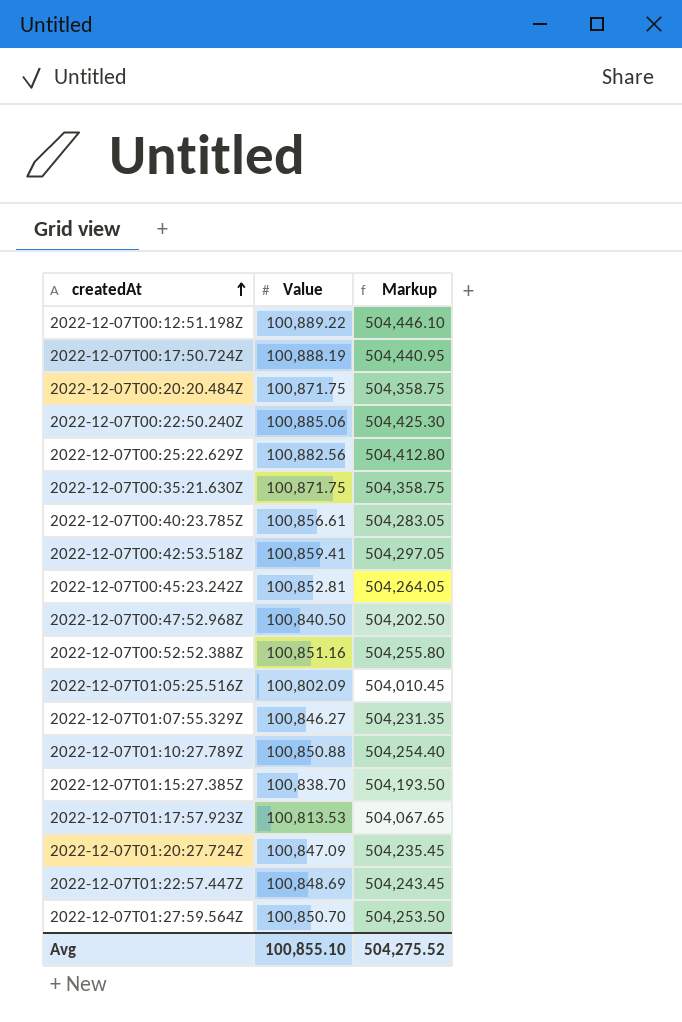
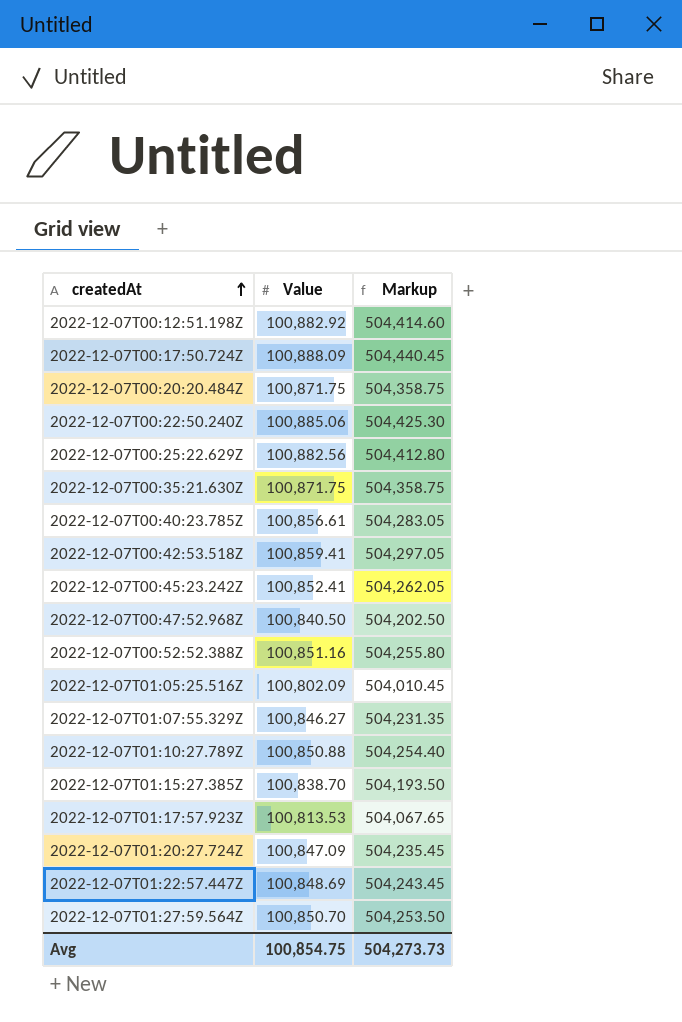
2022-12-07T00:12:51.198Z | Value: 100,889.22 -> 100,882.92
2022-12-07T00:12:51.198Z | Markup: 504,446.10 -> 504,414.60
2022-12-07T00:17:50.724Z | Value: 100,888.19 -> 100,888.09
2022-12-07T00:17:50.724Z | Markup: 504,440.95 -> 504,440.45
2022-12-07T00:45:23.242Z | Value: 100,852.81 -> 100,852.41
2022-12-07T00:45:23.242Z | Markup: 504,264.05 -> 504,262.05
Avg | Value: 100,855.10 -> 100,854.75
Avg | Markup: 504,275.52 -> 504,273.73

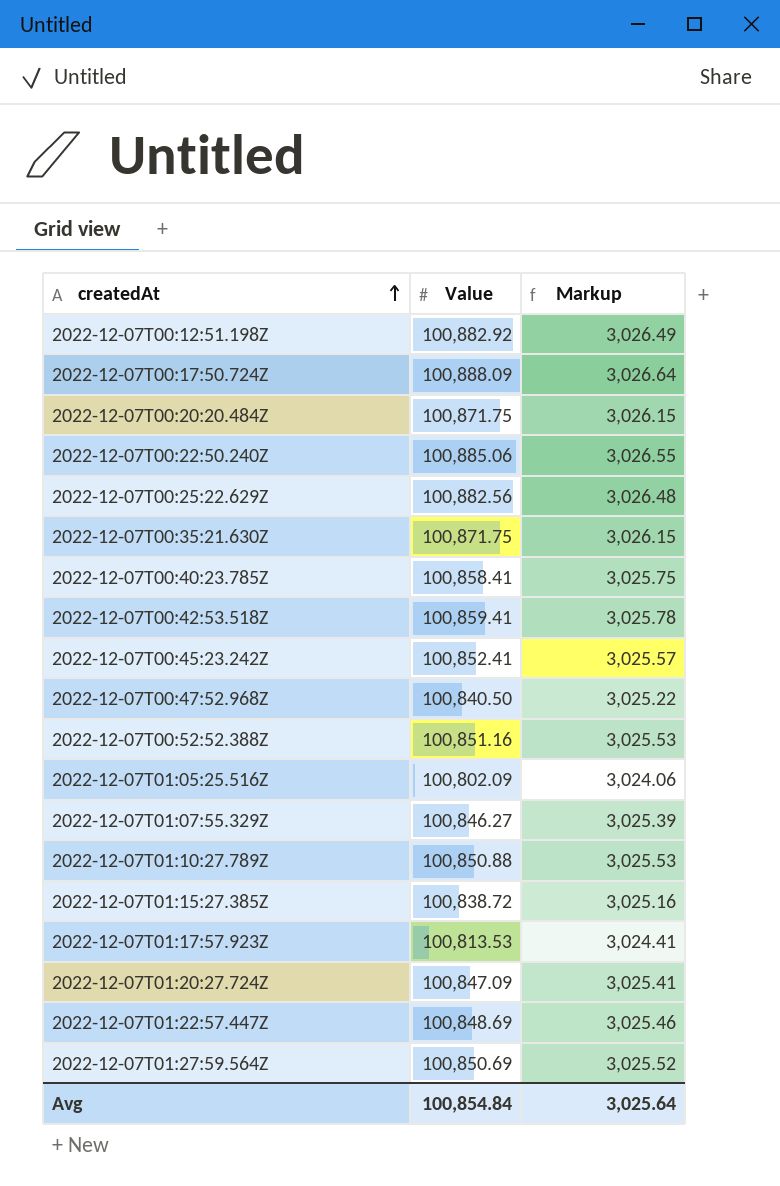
column Markup | formula: [Value] * 5 -> [Value] * 0.03
2022-12-07T00:40:23.785Z | Value: 100,856.61 -> 100,858.41
2022-12-07T01:15:27.385Z | Value: 100,838.70 -> 100,838.72
2022-12-07T01:27:59.564Z | Value: 100,850.70 -> 100,850.69
Avg | Value: 100,854.75 -> 100,854.84
Avg | Markup: 504,273.73 -> 3,025.64

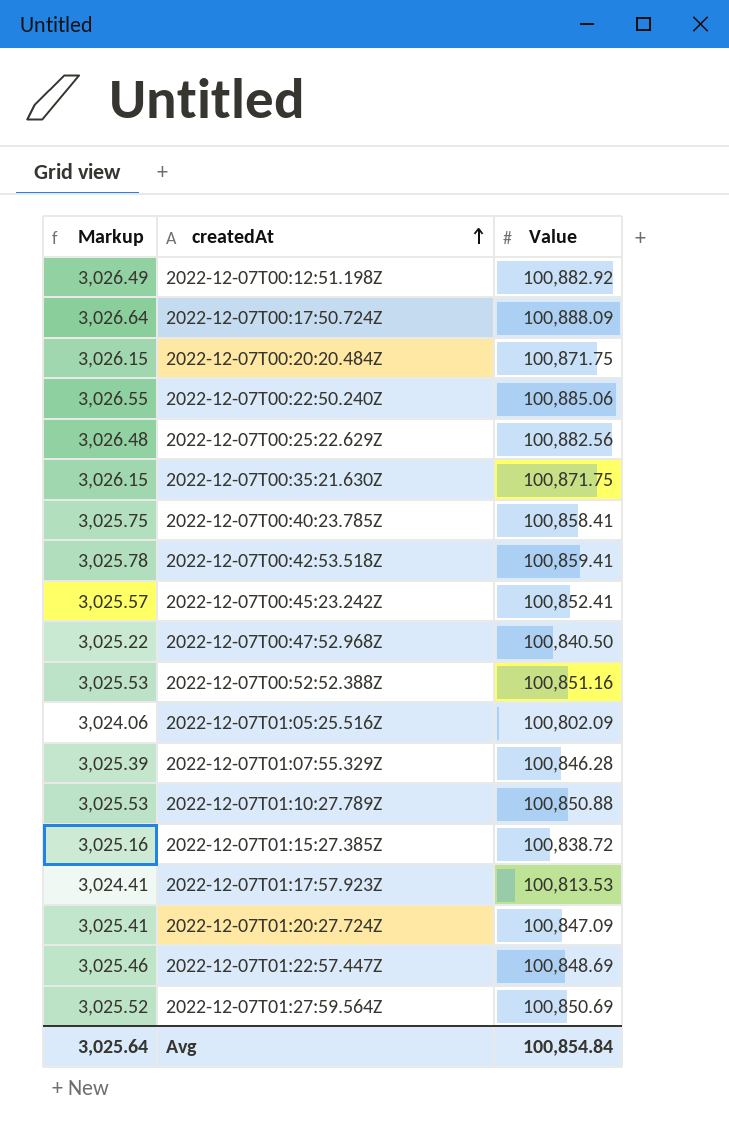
column Markup | position: 3 -> 1
2022-12-07T01:07:55.329Z | Value: 100,846.27 -> 100,846.28

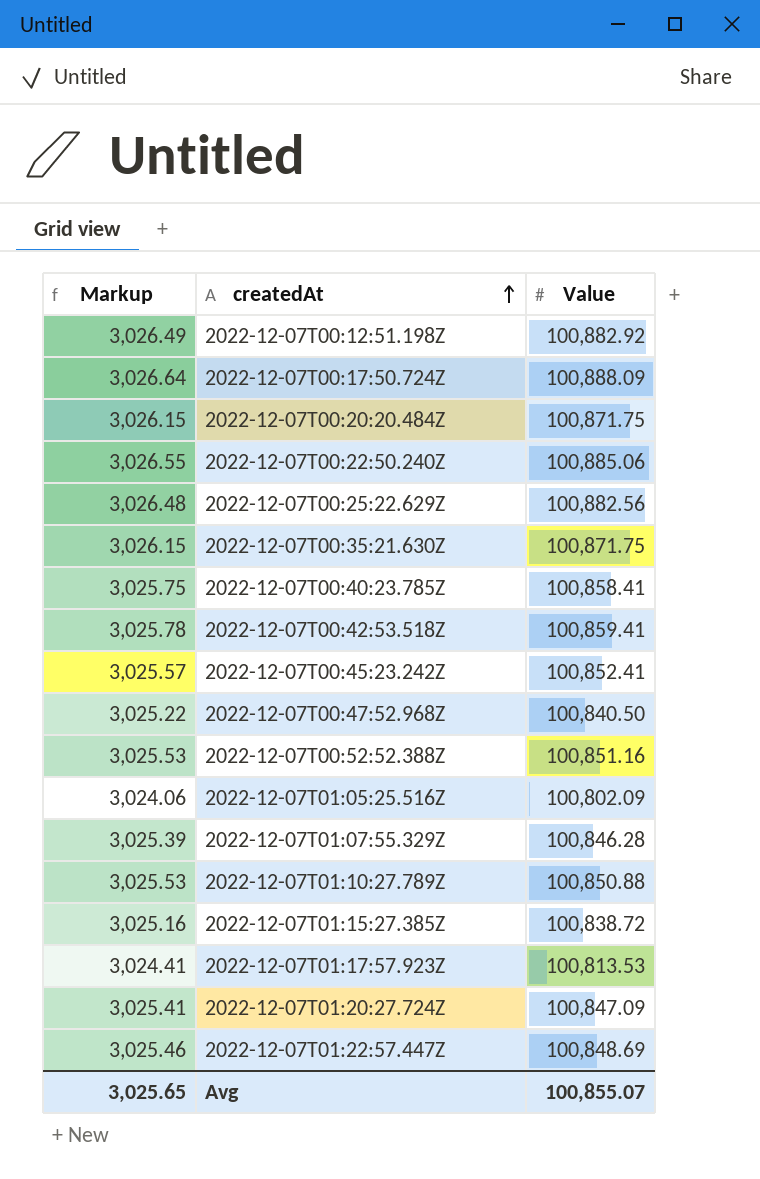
row 2022-12-07T01:27:59.564Z: 3,025.52 | 100,850.69 -> none
Avg | Markup: 3,025.64 -> 3,025.65
Avg | Value: 100,854.84 -> 100,855.07

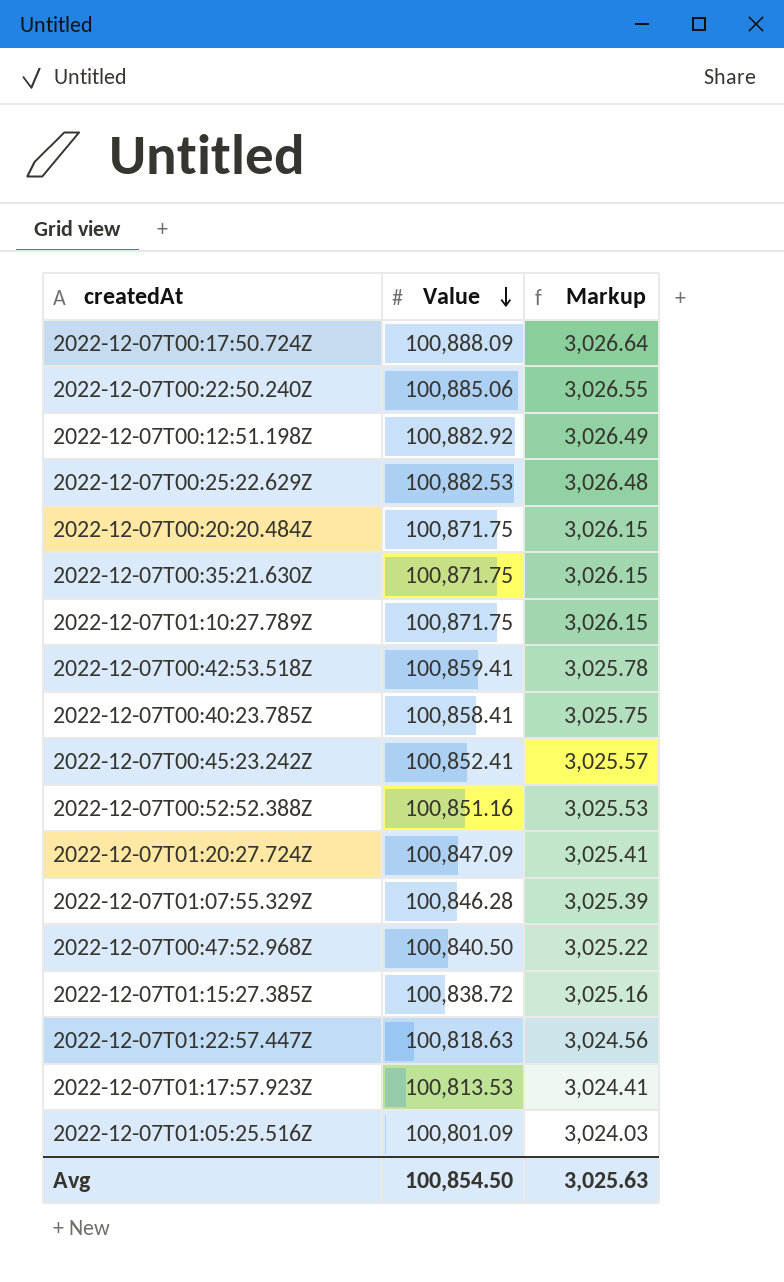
row order: createdAt ascending -> Value descending
column Markup | position: 1 -> 3
2022-12-07T00:25:22.629Z | Value: 100,882.56 -> 100,882.53
2022-12-07T01:10:27.789Z | Value: 100,850.88 -> 100,871.75
2022-12-07T01:10:27.789Z | Markup: 3,025.53 -> 3,026.15
2022-12-07T01:22:57.447Z | Value: 100,848.69 -> 100,818.63
2022-12-07T01:22:57.447Z | Markup: 3,025.46 -> 3,024.56
2022-12-07T01:05:25.516Z | Value: 100,802.09 -> 100,801.09
2022-12-07T01:05:25.516Z | Markup: 3,024.06 -> 3,024.03
Avg | Value: 100,855.07 -> 100,854.50
Avg | Markup: 3,025.65 -> 3,025.63

